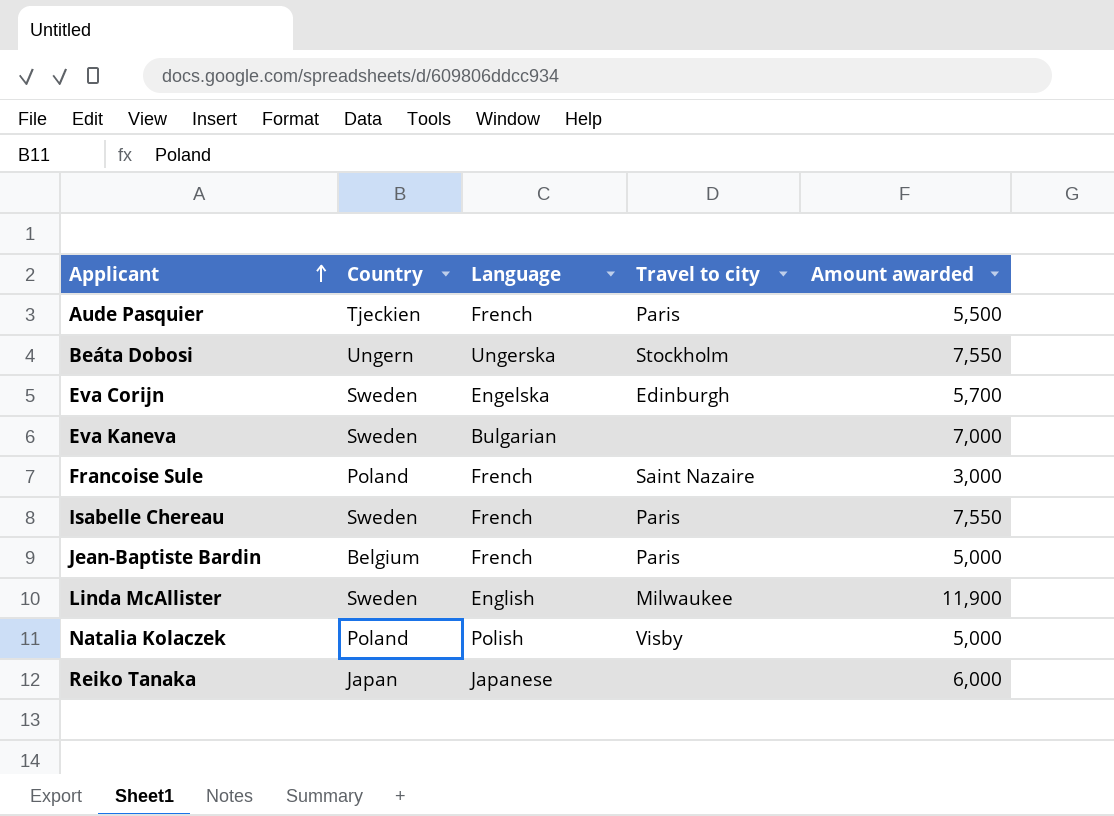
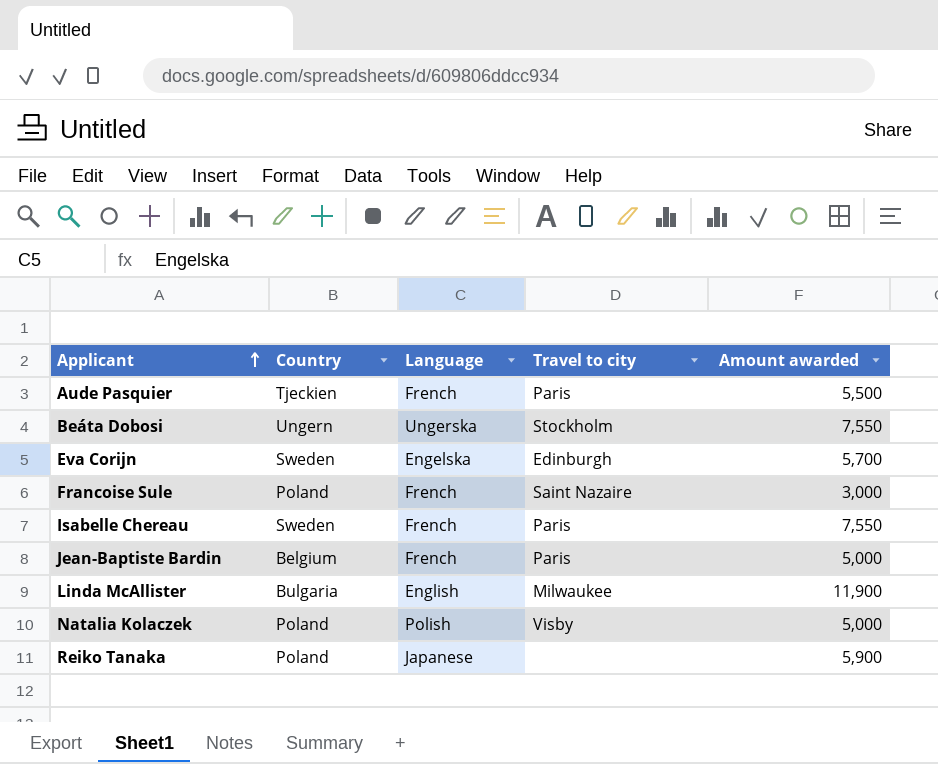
row Eva Kaneva: Sweden | Bulgarian | none | 7,000 -> none
Linda McAllister | Country: Sweden -> Bulgaria
Reiko Tanaka | Country: Japan -> Poland
Reiko Tanaka | Amount awarded: 6,000 -> 5,900

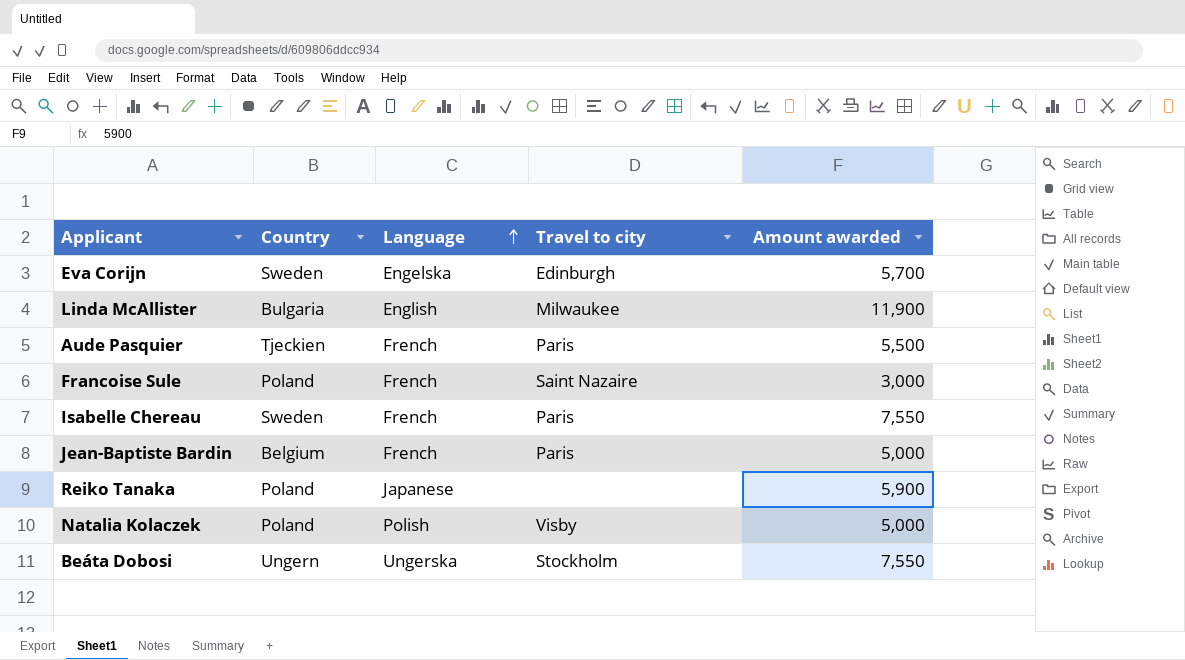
row order: Applicant ascending -> Language ascending

